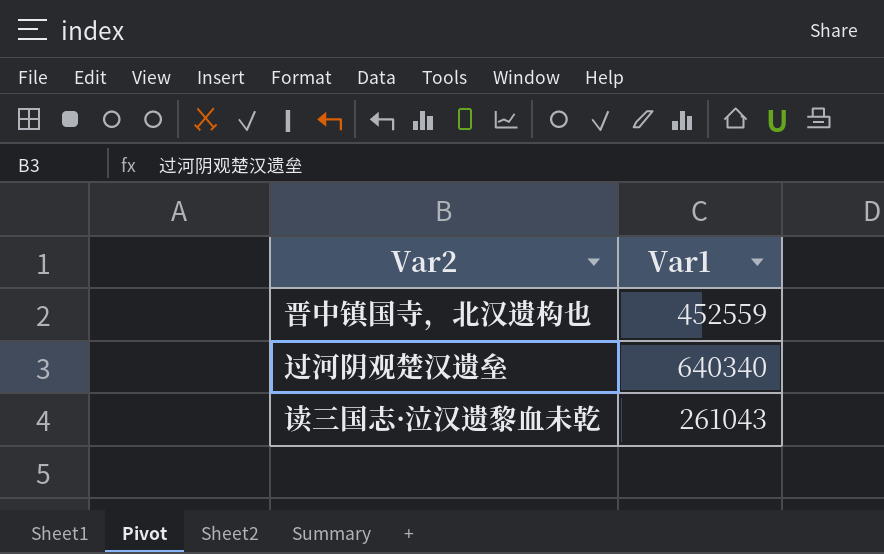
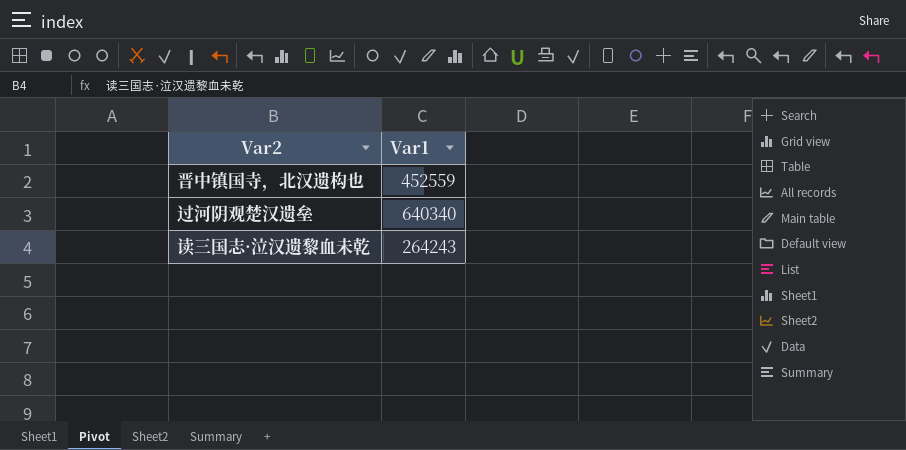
读三国志·泣汉遗黎血未乾 | Var1: 261043 -> 264243

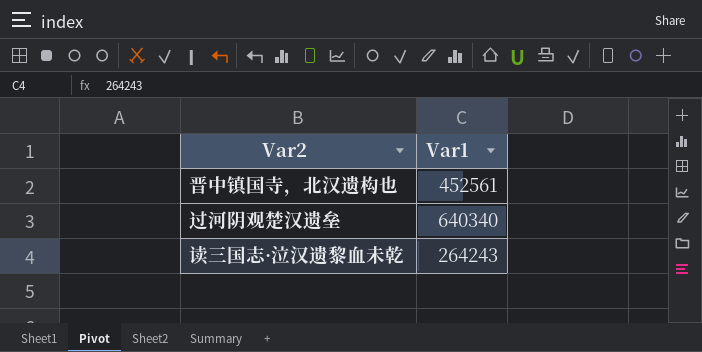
晋中镇国寺，北汉遗构也 | Var1: 452559 -> 452561

